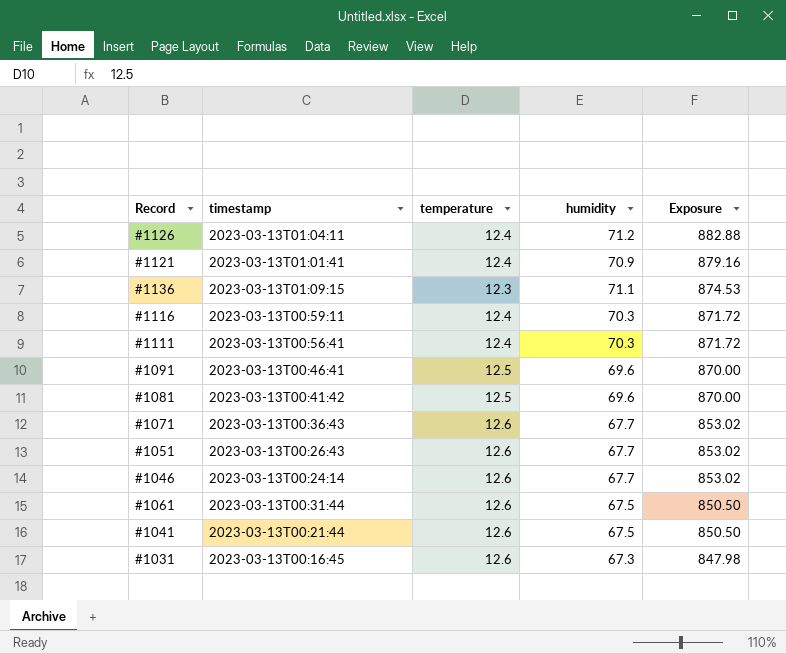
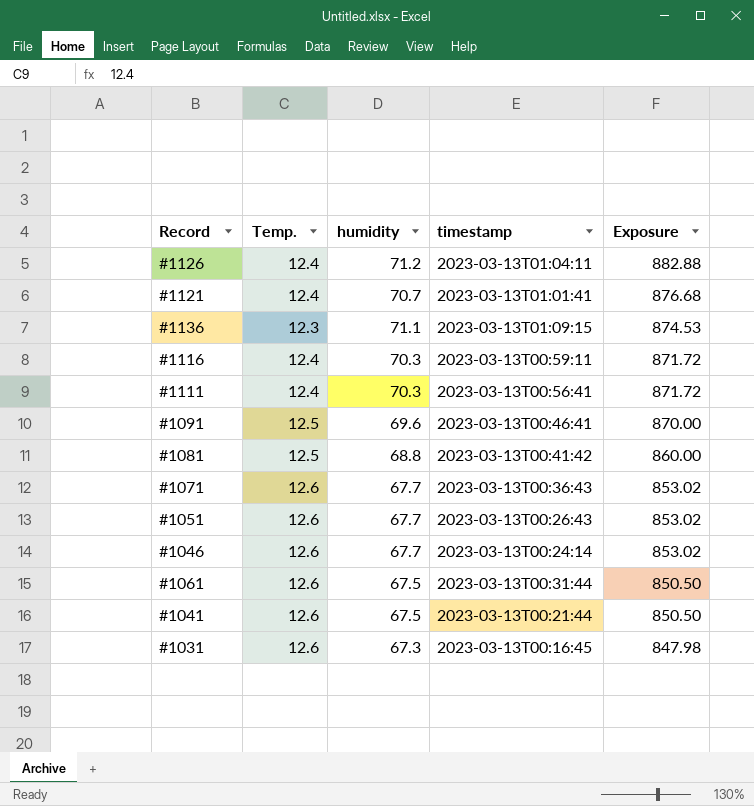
column name: temperature -> Temp.
column timestamp | position: 2 -> 4
#1121 | humidity: 70.9 -> 70.7
#1121 | Exposure: 879.16 -> 876.68
#1081 | humidity: 69.6 -> 68.8
#1081 | Exposure: 870.00 -> 860.00

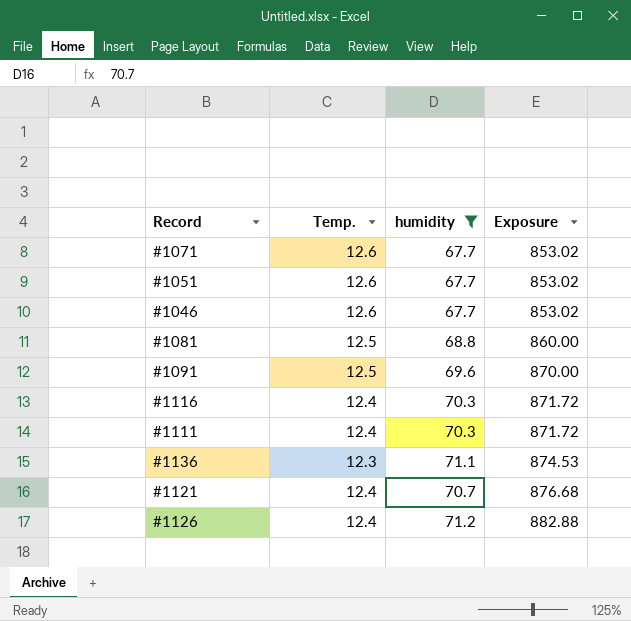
filter: none -> humidity >= 67.7
row order: Exposure descending -> Exposure ascending
column timestamp | position: 4 -> none

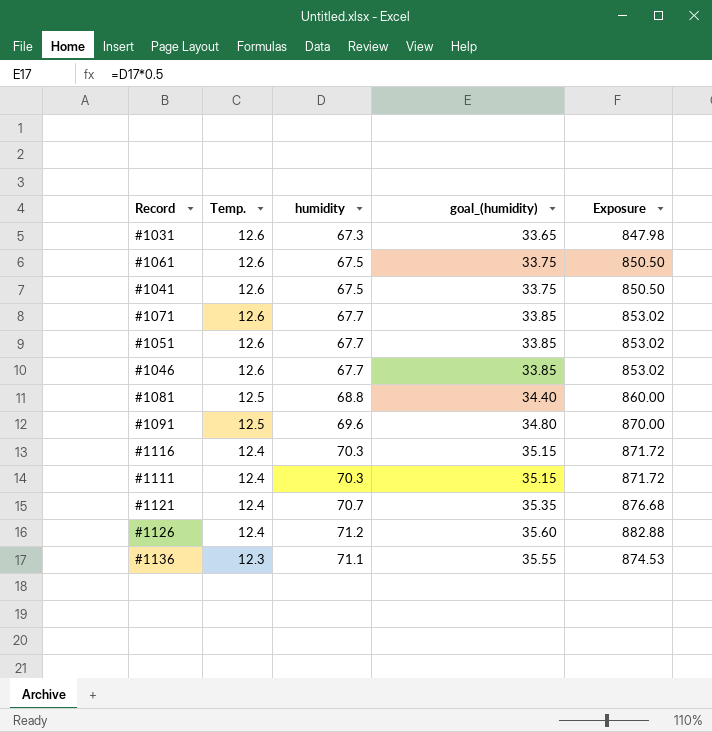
filter: humidity >= 67.7 -> none
row order: Exposure ascending -> Temp. descending
column goal_(humidity) | formula: none -> [humidity] * 0.5

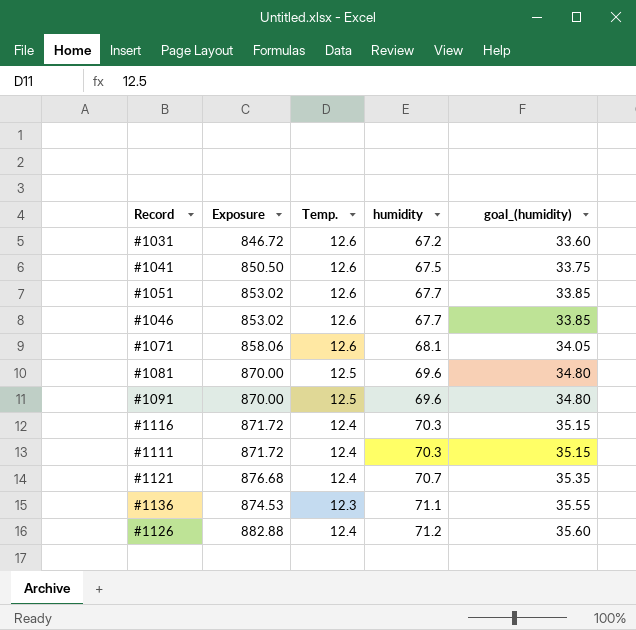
row order: Temp. descending -> humidity ascending
column Exposure | position: 5 -> 2
row #1061: 12.6 | 67.5 | 33.75 | 850.50 -> none
#1031 | Exposure: 847.98 -> 846.72
#1031 | humidity: 67.3 -> 67.2
#1031 | goal_(humidity): 33.65 -> 33.60
#1071 | Exposure: 853.02 -> 858.06
#1071 | humidity: 67.7 -> 68.1
#1071 | goal_(humidity): 33.85 -> 34.05
#1081 | Exposure: 860.00 -> 870.00
#1081 | humidity: 68.8 -> 69.6
#1081 | goal_(humidity): 34.40 -> 34.80

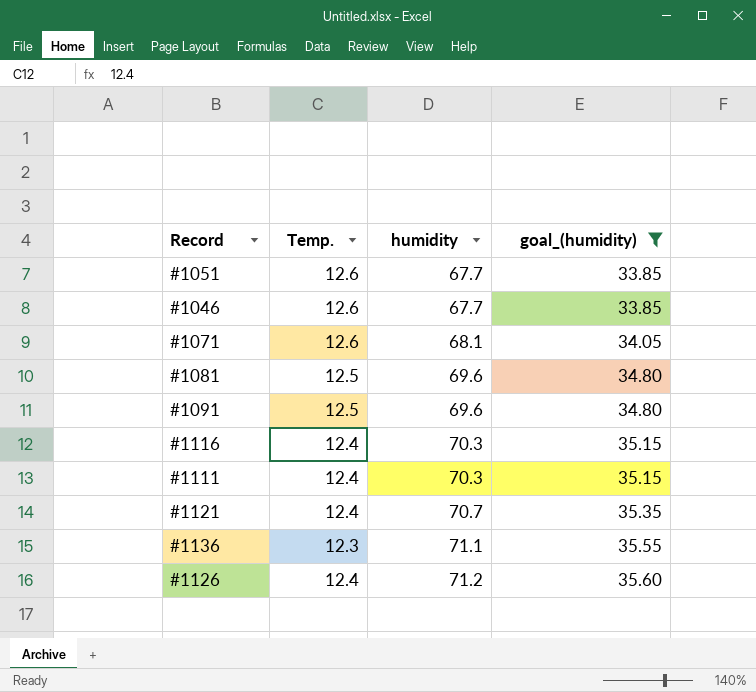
filter: none -> goal_(humidity) >= 33.85
column Exposure | formula: [Temp.] * [humidity] -> none

